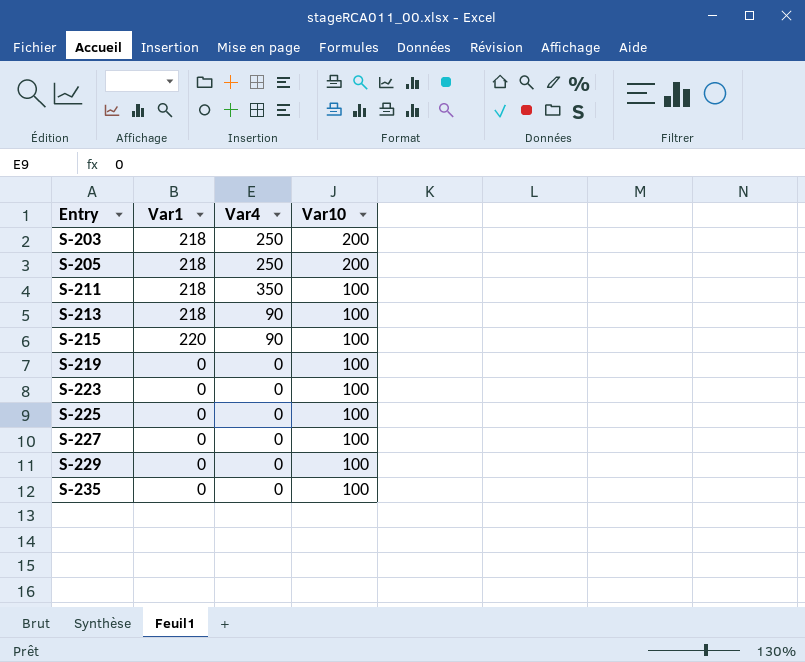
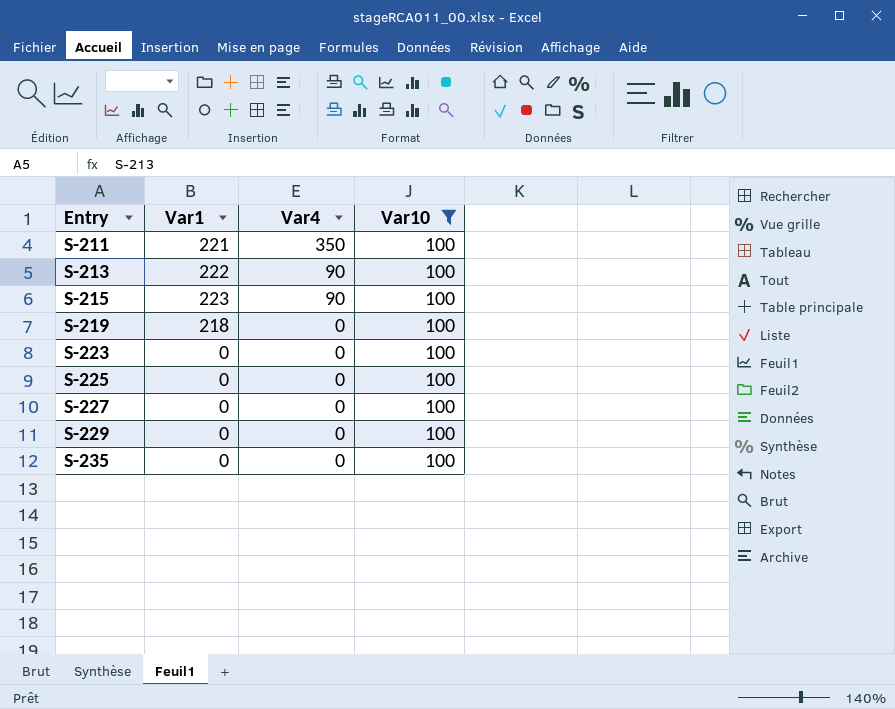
filter: none -> Var10 = 100
S-211 | Var1: 218 -> 221
S-213 | Var1: 218 -> 222
S-215 | Var1: 220 -> 223
S-219 | Var1: 0 -> 218

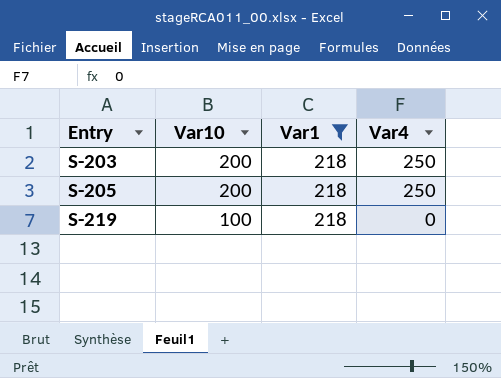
filter: Var10 = 100 -> Var1 = 218
column Var10 | position: 4 -> 2

